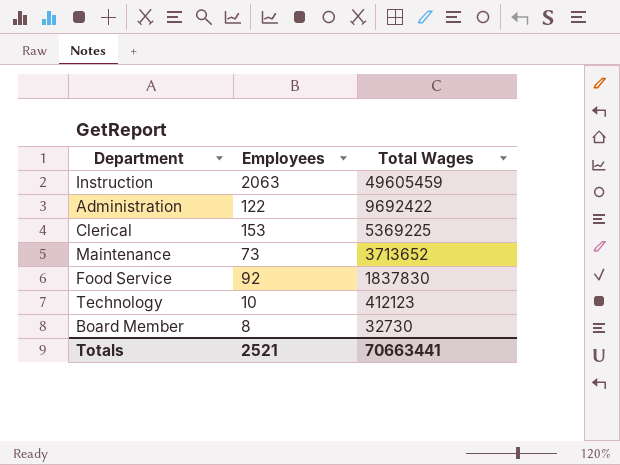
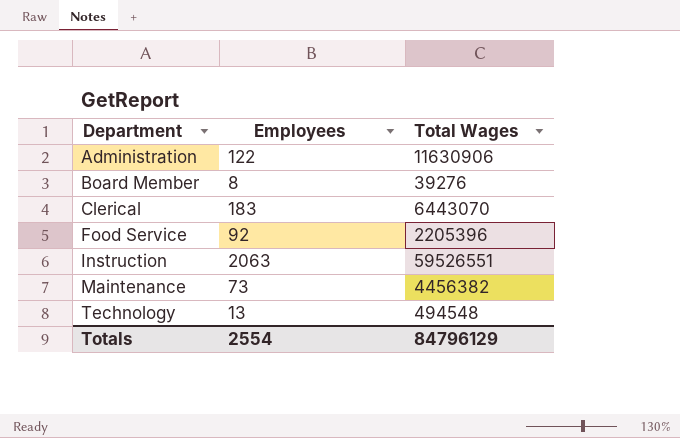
row order: Total Wages descending -> Department ascending
Administration | Total Wages: 9692422 -> 11630906
Board Member | Total Wages: 32730 -> 39276
Clerical | Employees: 153 -> 183
Clerical | Total Wages: 5369225 -> 6443070
Food Service | Total Wages: 1837830 -> 2205396
Instruction | Total Wages: 49605459 -> 59526551
Maintenance | Total Wages: 3713652 -> 4456382
Technology | Employees: 10 -> 13
Technology | Total Wages: 412123 -> 494548
Totals | Employees: 2521 -> 2554
Totals | Total Wages: 70663441 -> 84796129

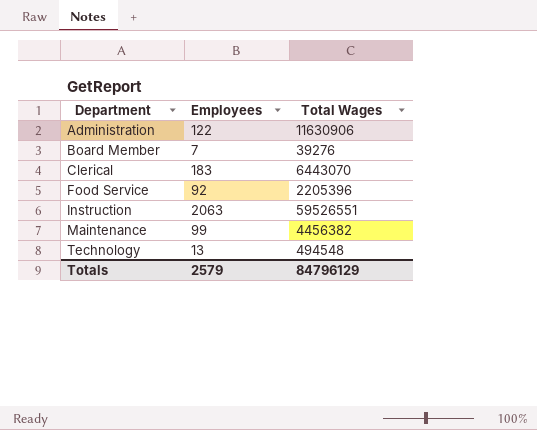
Board Member | Employees: 8 -> 7
Maintenance | Employees: 73 -> 99
Totals | Employees: 2554 -> 2579

